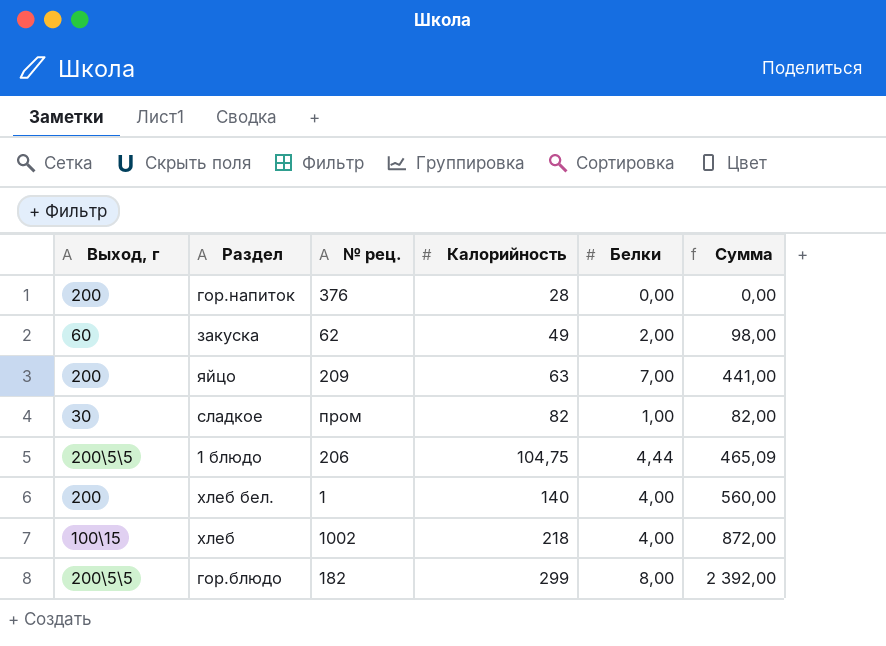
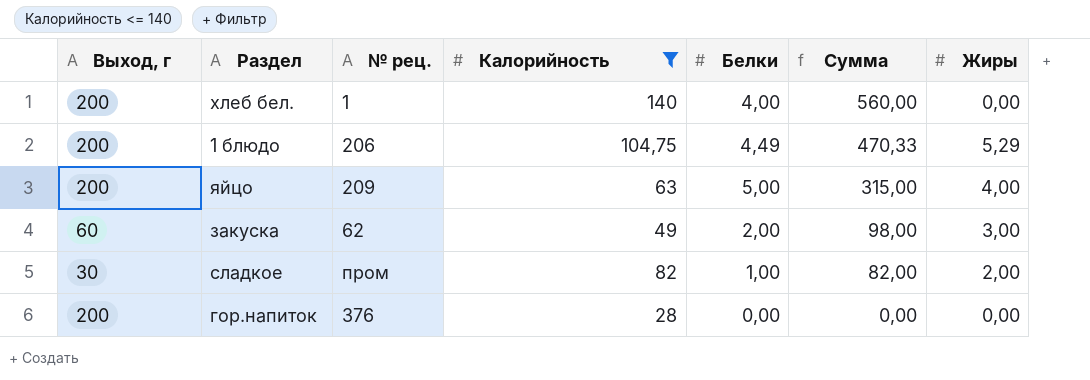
filter: none -> Калорийность <= 140
row order: Калорийность ascending -> Сумма descending
column Жиры | position: none -> 7
1 блюдо | Выход, г: 200\5\5 -> 200
1 блюдо | Белки: 4,44 -> 4,49
1 блюдо | Сумма: 465,09 -> 470,33
яйцо | Белки: 7,00 -> 5,00
яйцо | Сумма: 441,00 -> 315,00

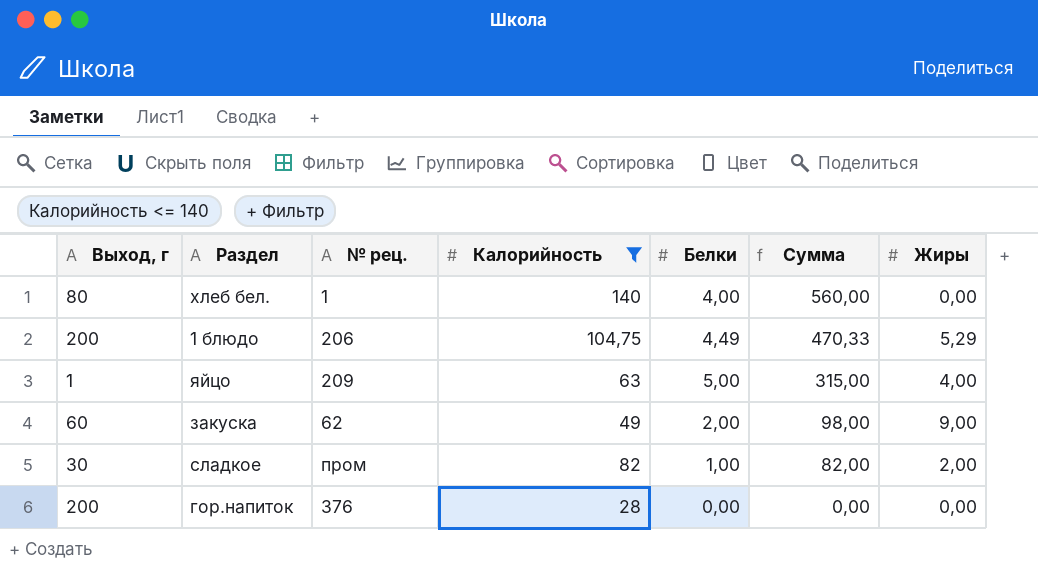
хлеб бел. | Выход, г: 200 -> 80
яйцо | Выход, г: 200 -> 1
закуска | Жиры: 3,00 -> 9,00

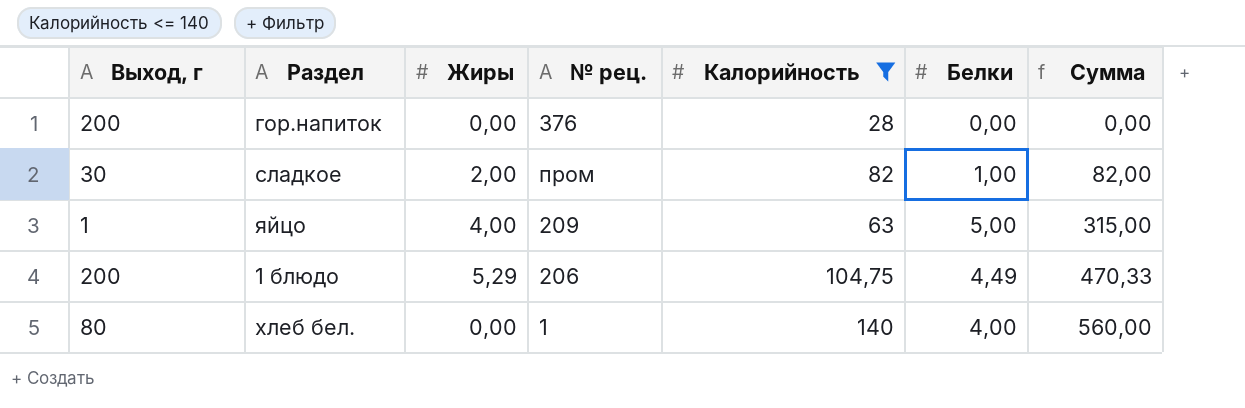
row order: Сумма descending -> Сумма ascending
column Жиры | position: 7 -> 3
row закуска: 60 | 62 | 49 | 2,00 | 98,00 | 9,00 -> none

